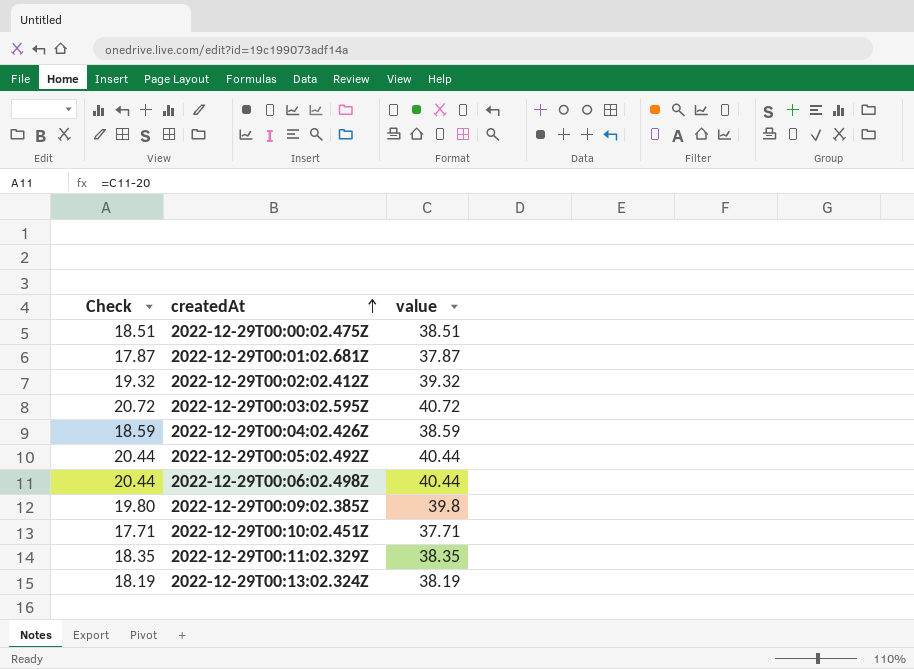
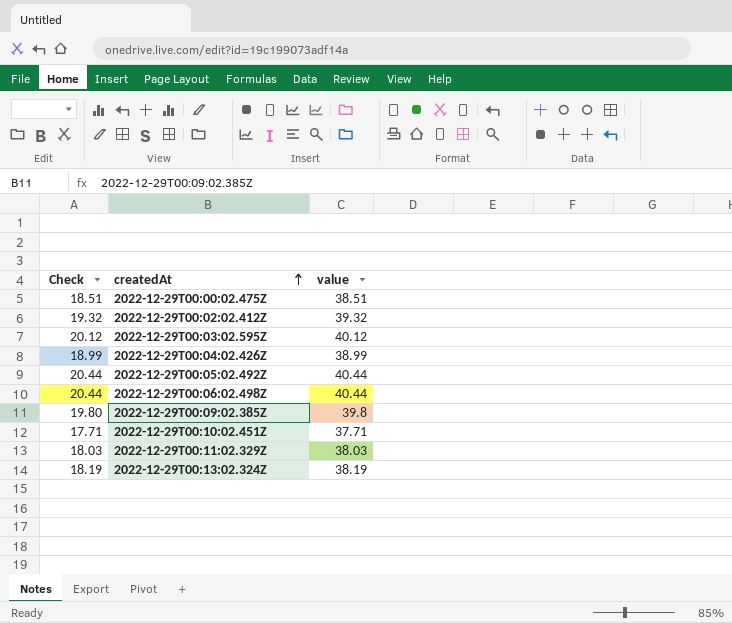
row 2022-12-29T00:01:02.681Z: 17.87 | 37.87 -> none
2022-12-29T00:03:02.595Z | Check: 20.72 -> 20.12
2022-12-29T00:03:02.595Z | value: 40.72 -> 40.12
2022-12-29T00:04:02.426Z | Check: 18.59 -> 18.99
2022-12-29T00:04:02.426Z | value: 38.59 -> 38.99
2022-12-29T00:11:02.329Z | Check: 18.35 -> 18.03
2022-12-29T00:11:02.329Z | value: 38.35 -> 38.03

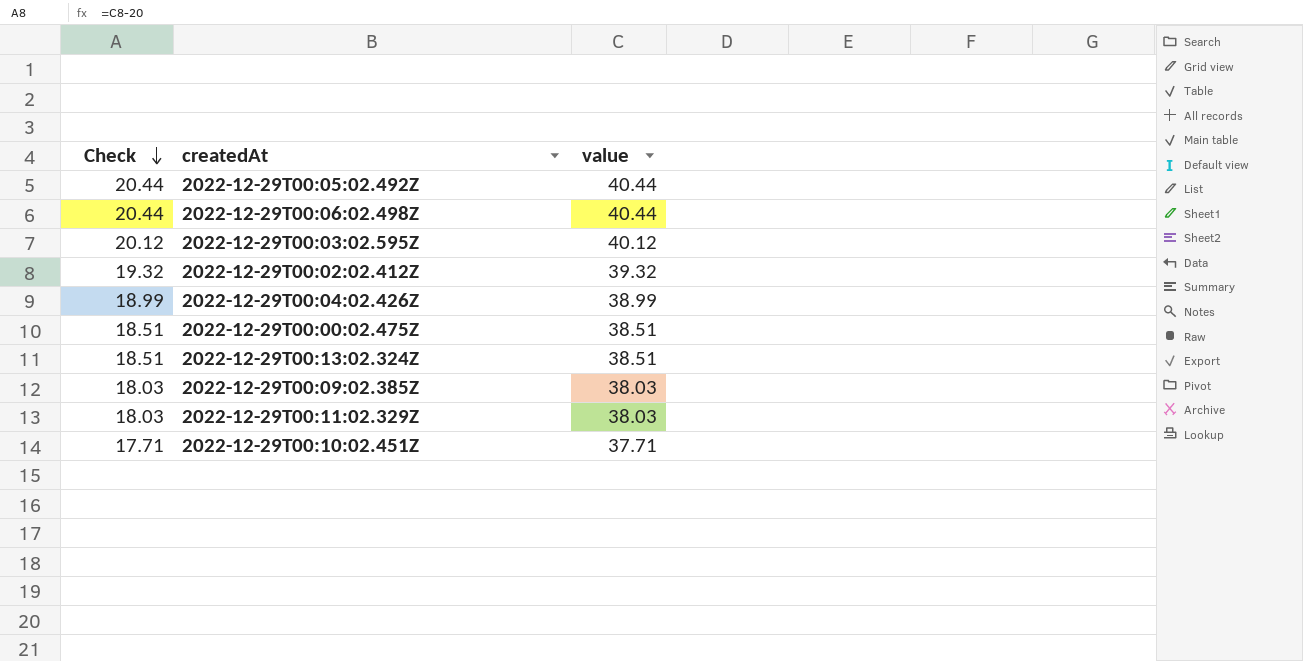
row order: createdAt ascending -> Check descending
2022-12-29T00:13:02.324Z | Check: 18.19 -> 18.51
2022-12-29T00:13:02.324Z | value: 38.19 -> 38.51
2022-12-29T00:09:02.385Z | Check: 19.80 -> 18.03
2022-12-29T00:09:02.385Z | value: 39.8 -> 38.03

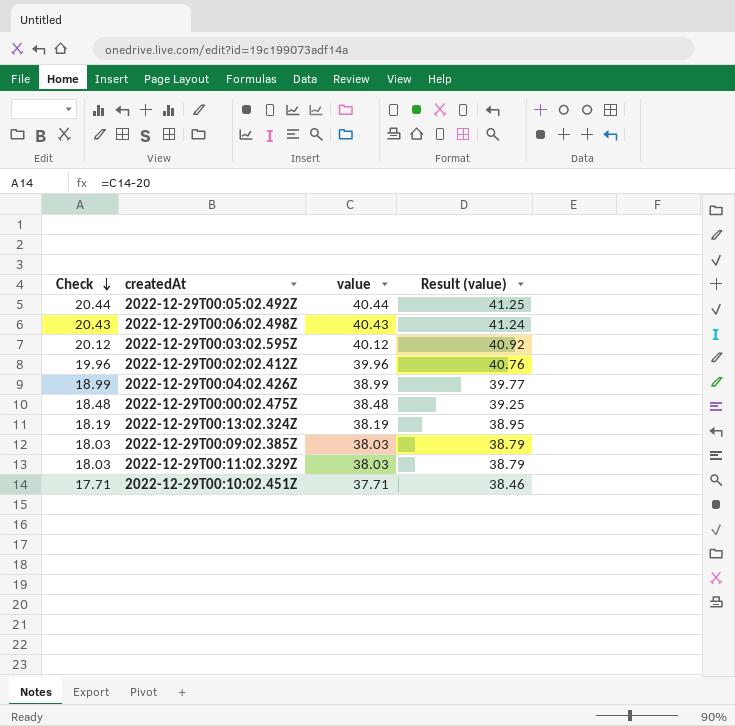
column Result (value) | formula: none -> [value] * 1.02
2022-12-29T00:06:02.498Z | Check: 20.44 -> 20.43
2022-12-29T00:06:02.498Z | value: 40.44 -> 40.43
2022-12-29T00:02:02.412Z | Check: 19.32 -> 19.96
2022-12-29T00:02:02.412Z | value: 39.32 -> 39.96
2022-12-29T00:00:02.475Z | Check: 18.51 -> 18.48
2022-12-29T00:00:02.475Z | value: 38.51 -> 38.48
2022-12-29T00:13:02.324Z | Check: 18.51 -> 18.19
2022-12-29T00:13:02.324Z | value: 38.51 -> 38.19

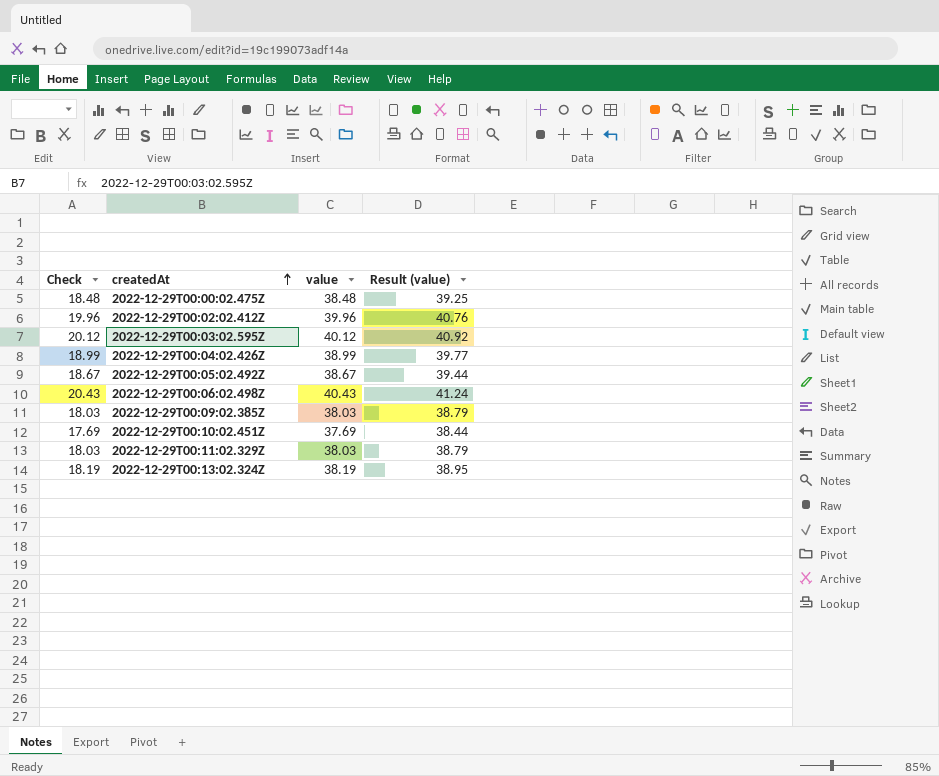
row order: Check descending -> createdAt ascending
2022-12-29T00:05:02.492Z | Check: 20.44 -> 18.67
2022-12-29T00:05:02.492Z | value: 40.44 -> 38.67
2022-12-29T00:05:02.492Z | Result (value): 41.25 -> 39.44
2022-12-29T00:10:02.451Z | Check: 17.71 -> 17.69
2022-12-29T00:10:02.451Z | value: 37.71 -> 37.69
2022-12-29T00:10:02.451Z | Result (value): 38.46 -> 38.44

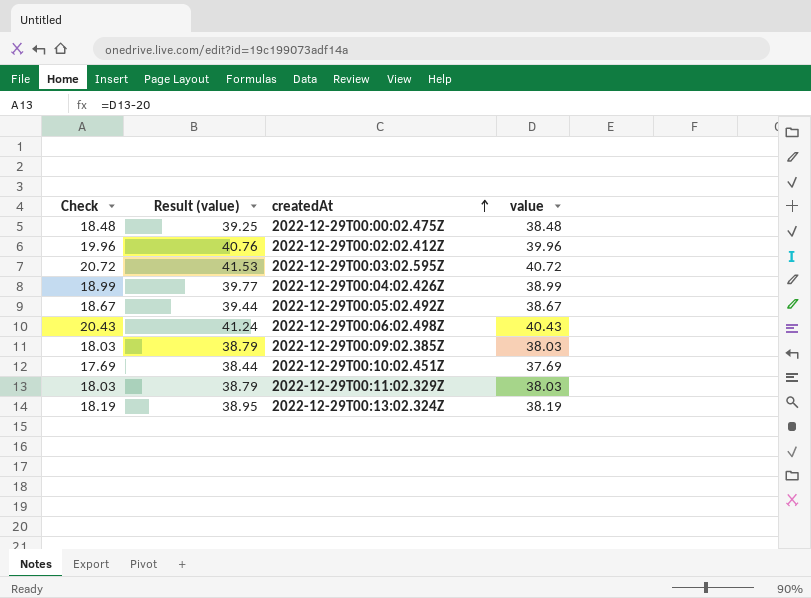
column Result (value) | position: 4 -> 2
2022-12-29T00:03:02.595Z | Check: 20.12 -> 20.72
2022-12-29T00:03:02.595Z | Result (value): 40.92 -> 41.53
2022-12-29T00:03:02.595Z | value: 40.12 -> 40.72

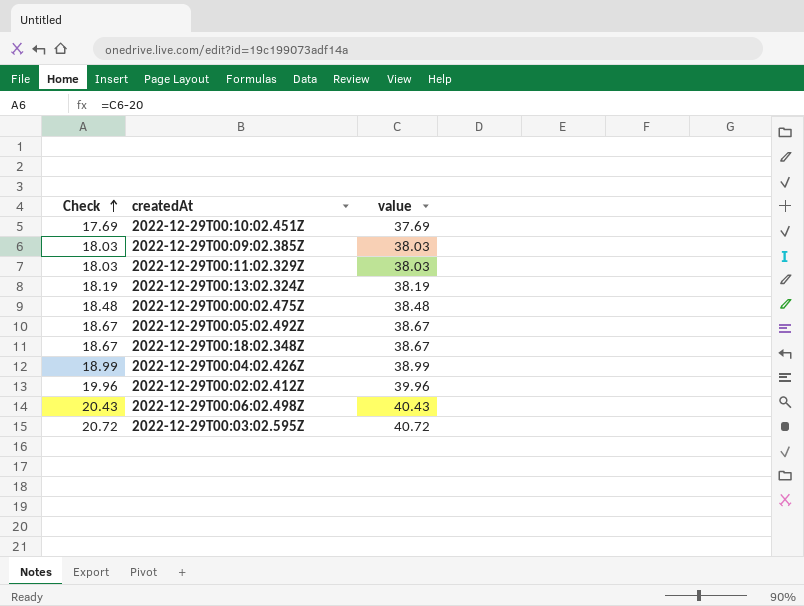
row order: createdAt ascending -> Check ascending
column Result (value) | formula: [value] * 1.02 -> none
row 2022-12-29T00:18:02.348Z: none -> 18.67 | 38.67

